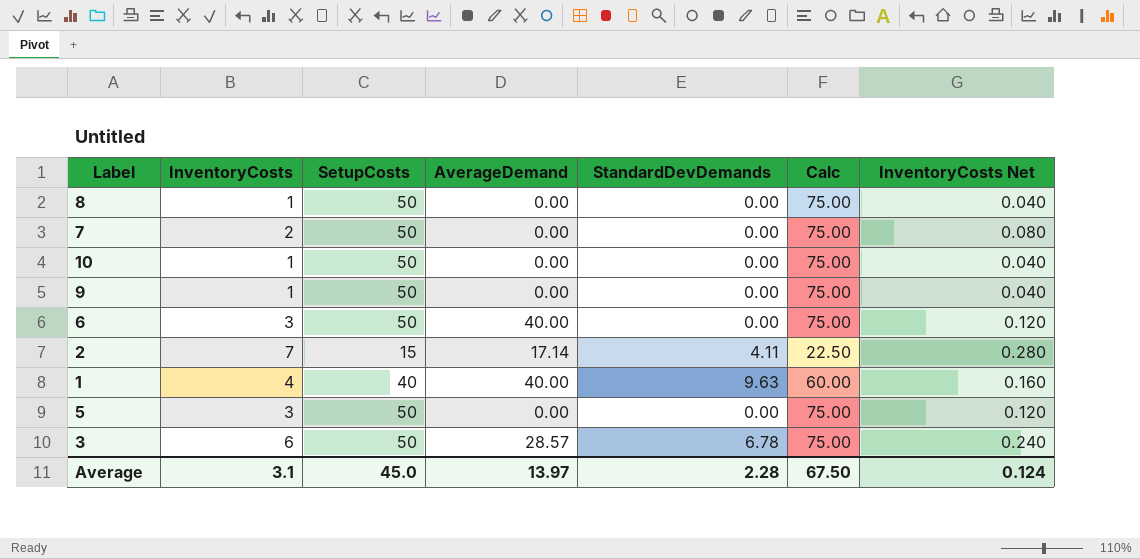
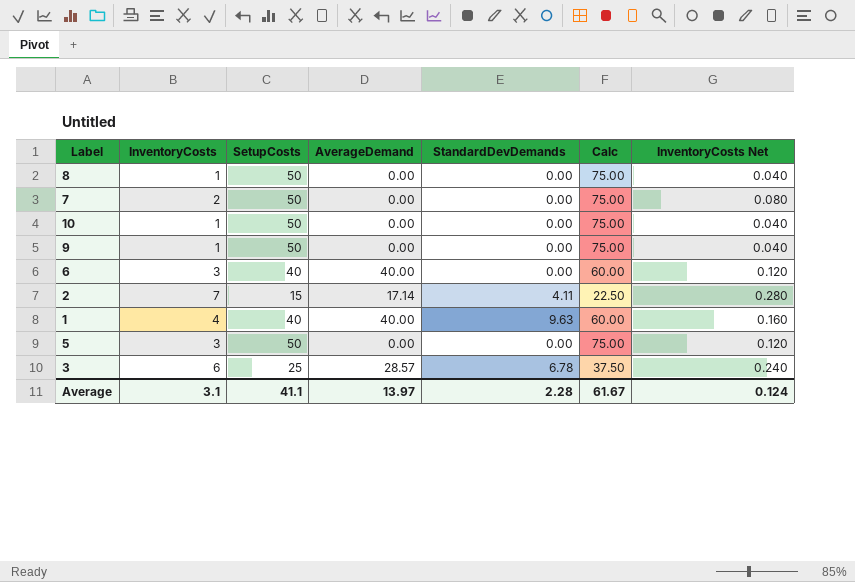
6 | SetupCosts: 50 -> 40
6 | Calc: 75.00 -> 60.00
3 | SetupCosts: 50 -> 25
3 | Calc: 75.00 -> 37.50
Average | SetupCosts: 45.0 -> 41.1
Average | Calc: 67.50 -> 61.67

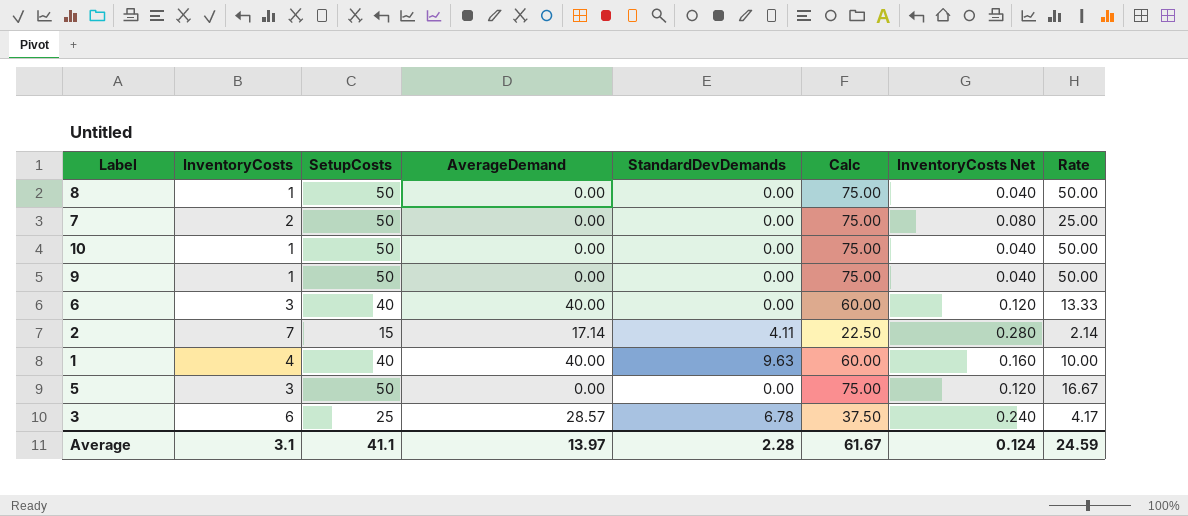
column Rate | formula: none -> [SetupCosts] / [InventoryCosts]

